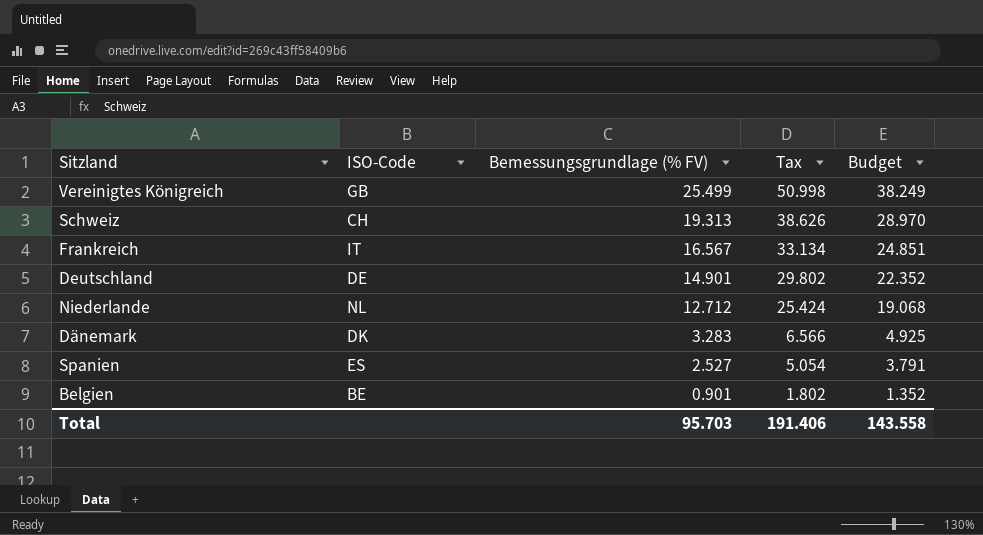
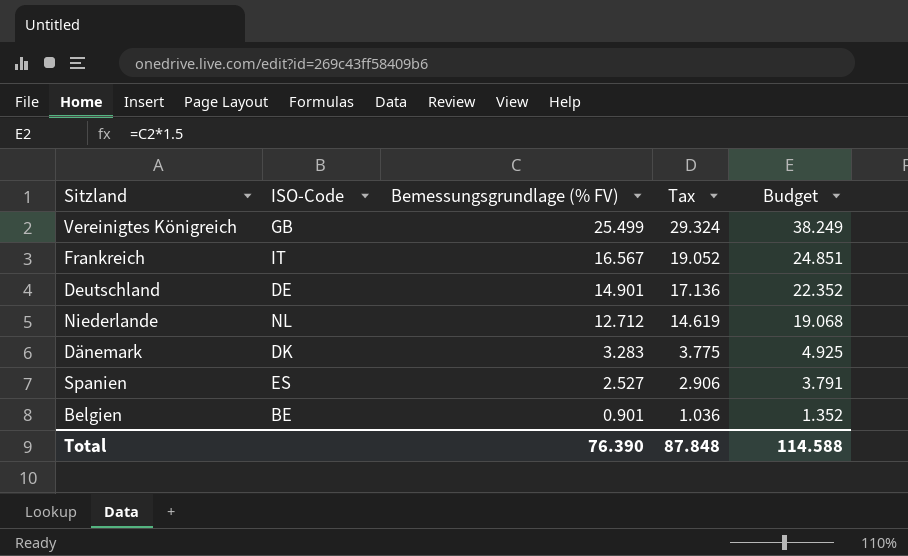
column Tax | formula: [Bemessungsgrundlage (% FV)] * 2 -> [Bemessungsgrundlage (% FV)] * 1.15
row Schweiz: CH | 19.313 | 38.626 | 28.970 -> none
Total | Bemessungsgrundlage (% FV): 95.703 -> 76.390
Total | Tax: 191.406 -> 87.848
Total | Budget: 143.558 -> 114.588

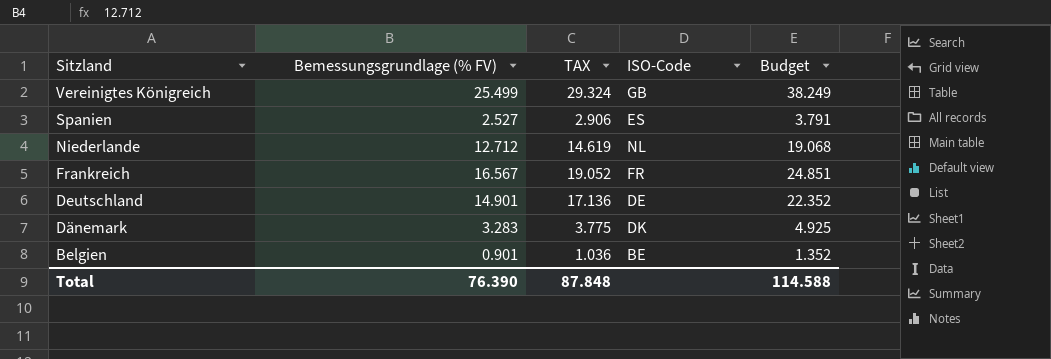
row order: Bemessungsgrundlage (% FV) descending -> Sitzland descending
column name: Tax -> TAX
column ISO-Code | position: 2 -> 4
Frankreich | ISO-Code: IT -> FR

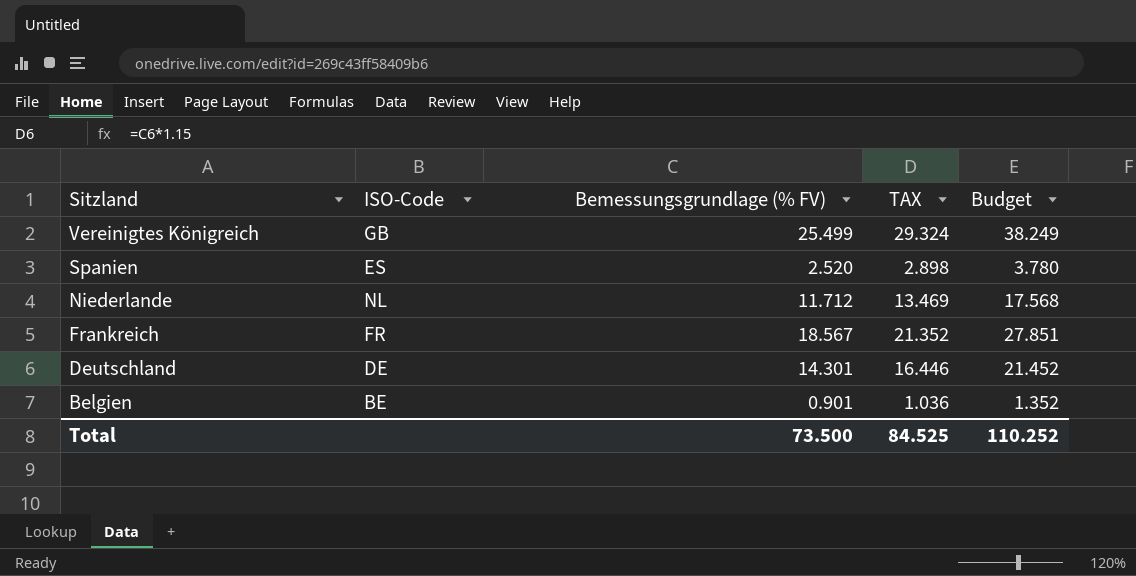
column ISO-Code | position: 4 -> 2
row Dänemark: 3.283 | 3.775 | DK | 4.925 -> none
Spanien | Bemessungsgrundlage (% FV): 2.527 -> 2.520
Spanien | TAX: 2.906 -> 2.898
Spanien | Budget: 3.791 -> 3.780
Niederlande | Bemessungsgrundlage (% FV): 12.712 -> 11.712
Niederlande | TAX: 14.619 -> 13.469
Niederlande | Budget: 19.068 -> 17.568
Frankreich | Bemessungsgrundlage (% FV): 16.567 -> 18.567
Frankreich | TAX: 19.052 -> 21.352
Frankreich | Budget: 24.851 -> 27.851
Deutschland | Bemessungsgrundlage (% FV): 14.901 -> 14.301
Deutschland | TAX: 17.136 -> 16.446
Deutschland | Budget: 22.352 -> 21.452
Total | Bemessungsgrundlage (% FV): 76.390 -> 73.500
Total | TAX: 87.848 -> 84.525
Total | Budget: 114.588 -> 110.252

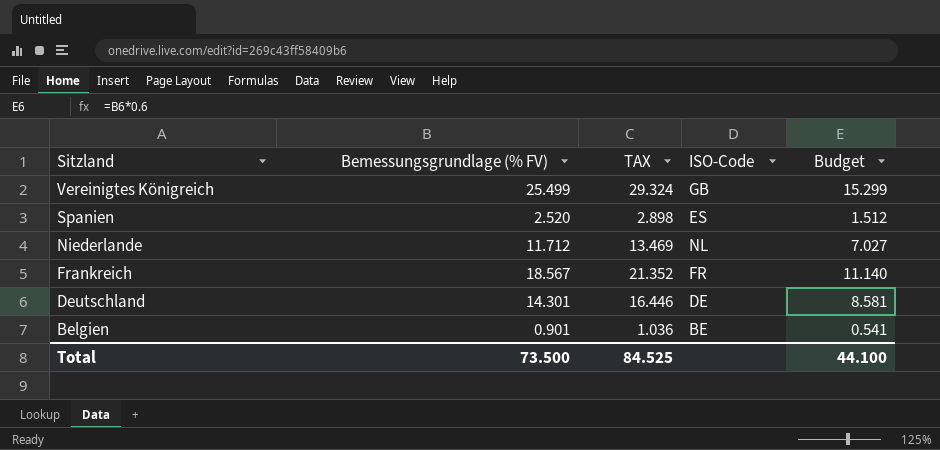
column ISO-Code | position: 2 -> 4
column Budget | formula: [Bemessungsgrundlage (% FV)] * 1.5 -> [Bemessungsgrundlage (% FV)] * 0.6
Total | Budget: 110.252 -> 44.100

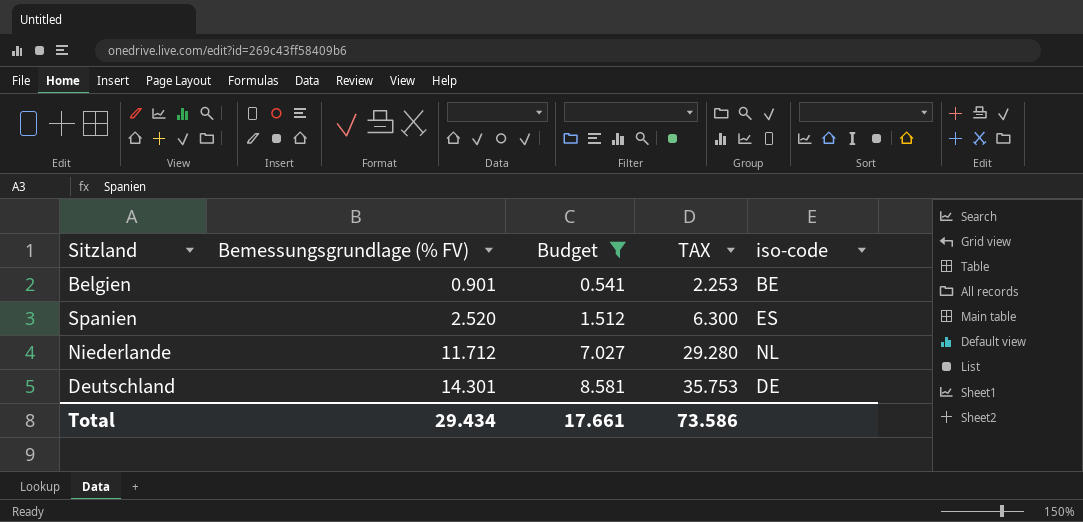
filter: none -> Budget <= 8.581
row order: Sitzland descending -> Bemessungsgrundlage (% FV) ascending
column Budget | position: 5 -> 3
column TAX | formula: [Bemessungsgrundlage (% FV)] * 1.15 -> [Bemessungsgrundlage (% FV)] * 2.5
column name: ISO-Code -> iso-code
Total | Bemessungsgrundlage (% FV): 73.500 -> 29.434
Total | Budget: 44.100 -> 17.661
Total | TAX: 84.525 -> 73.586

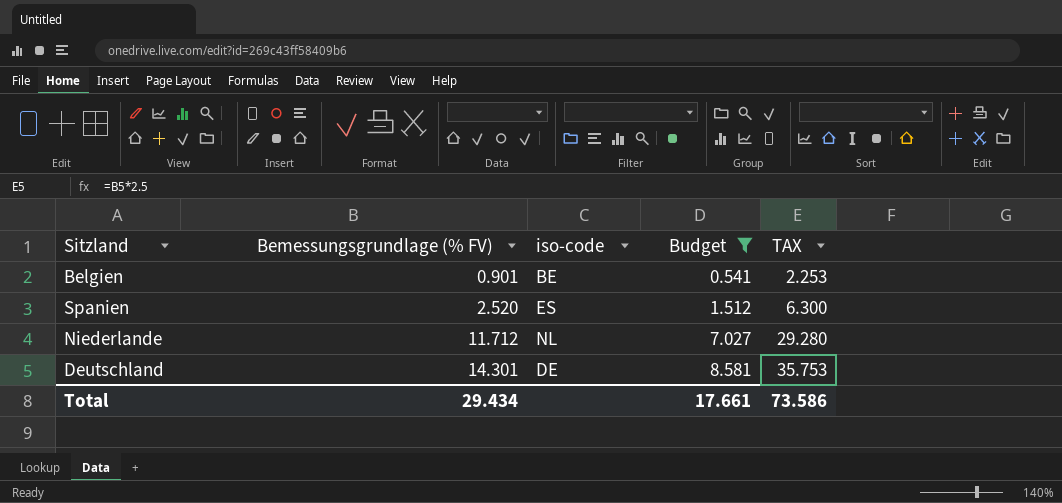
column iso-code | position: 5 -> 3

